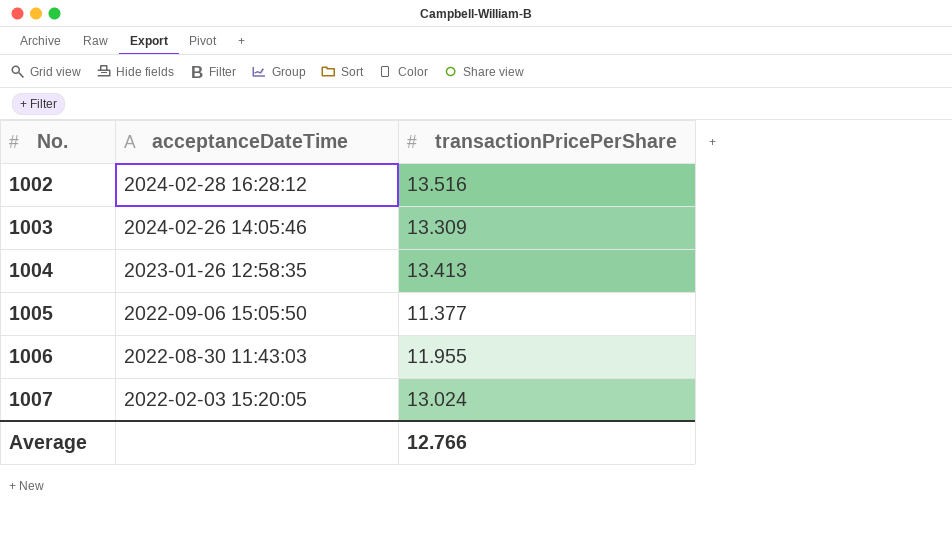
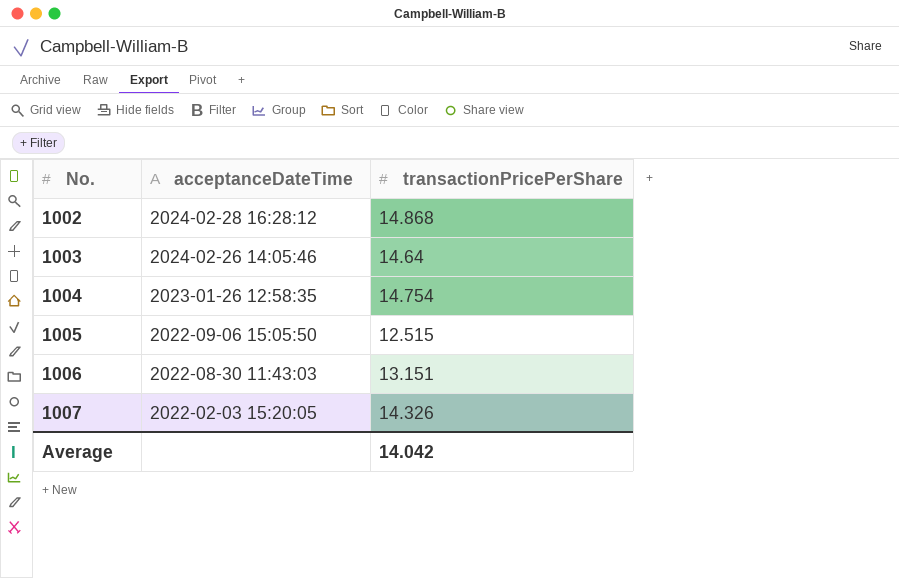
1002 | transactionPricePerShare: 13.516 -> 14.868
1003 | transactionPricePerShare: 13.309 -> 14.64
1004 | transactionPricePerShare: 13.413 -> 14.754
1005 | transactionPricePerShare: 11.377 -> 12.515
1006 | transactionPricePerShare: 11.955 -> 13.151
1007 | transactionPricePerShare: 13.024 -> 14.326
Average | transactionPricePerShare: 12.766 -> 14.042

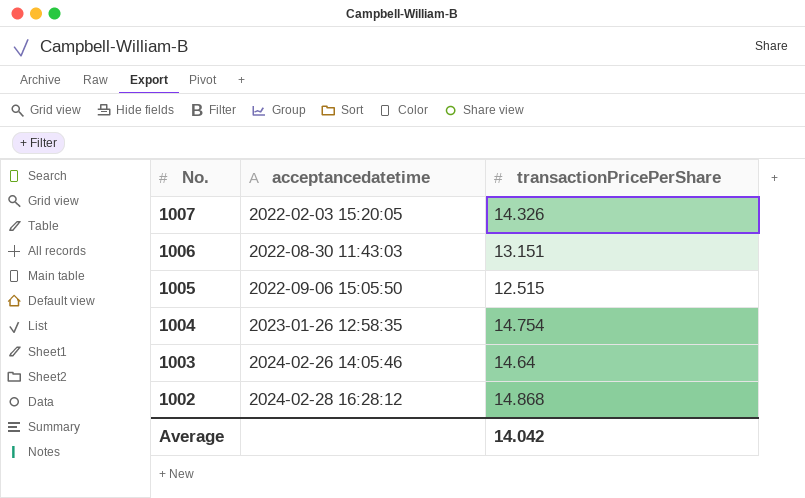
row order: No. ascending -> No. descending
column name: acceptanceDateTime -> acceptancedatetime

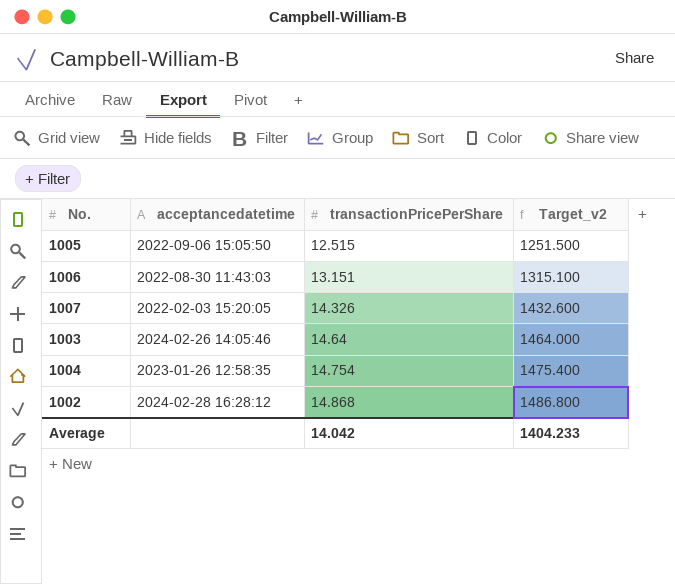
row order: No. descending -> transactionPricePerShare ascending
column Target_v2 | formula: none -> [transactionPricePerShare] * 100

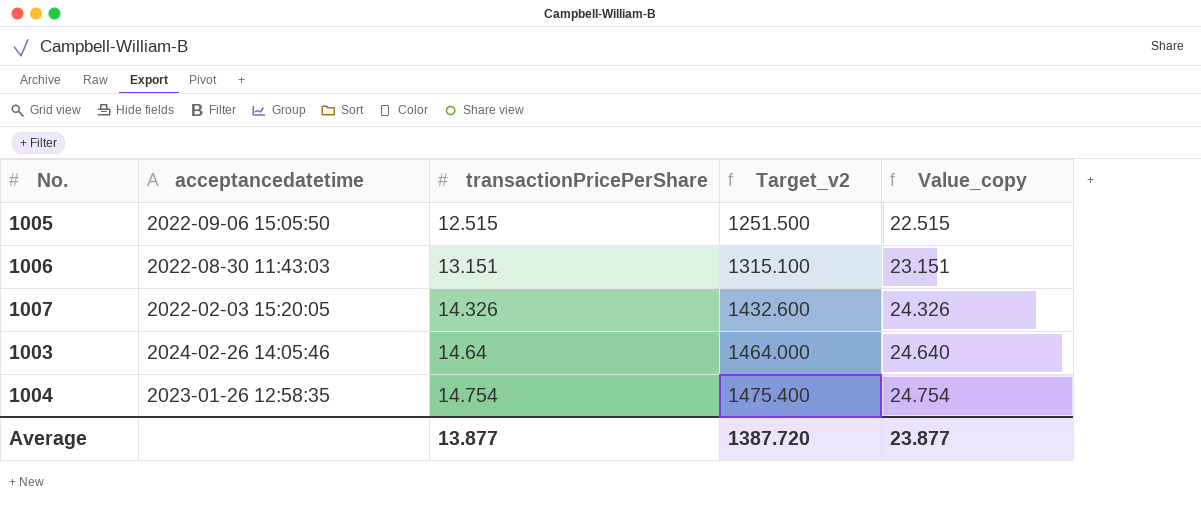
column Value_copy | formula: none -> [transactionPricePerShare] + 10
row 1002: 2024-02-28 16:28:12 | 14.868 | 1486.800 -> none
Average | transactionPricePerShare: 14.042 -> 13.877
Average | Target_v2: 1404.233 -> 1387.720

